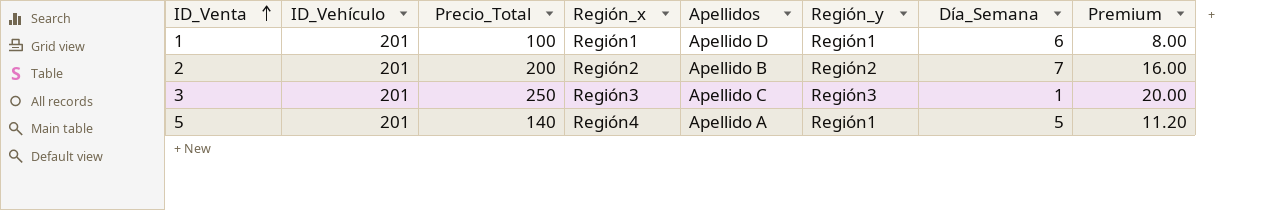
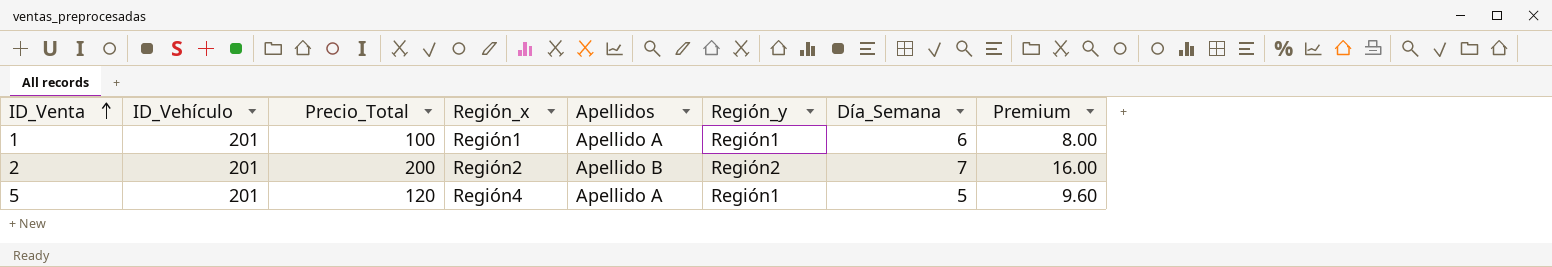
row 3: 201 | 250 | Región3 | Apellido C | Región3 | 1 | 20.00 -> none
1 | Apellidos: Apellido D -> Apellido A
5 | Precio_Total: 140 -> 120
5 | Premium: 11.20 -> 9.60

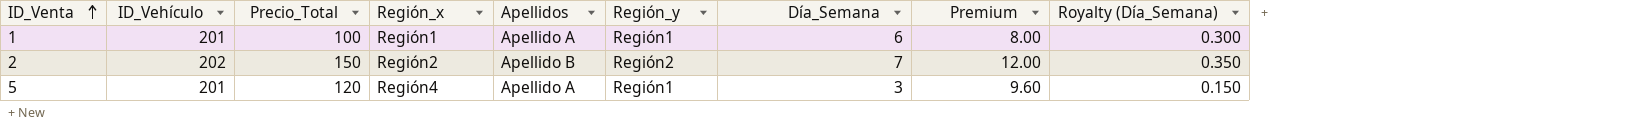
column Royalty (Día_Semana) | formula: none -> [Día_Semana] * 0.05
2 | ID_Vehículo: 201 -> 202
2 | Precio_Total: 200 -> 150
2 | Premium: 16.00 -> 12.00
5 | Día_Semana: 5 -> 3

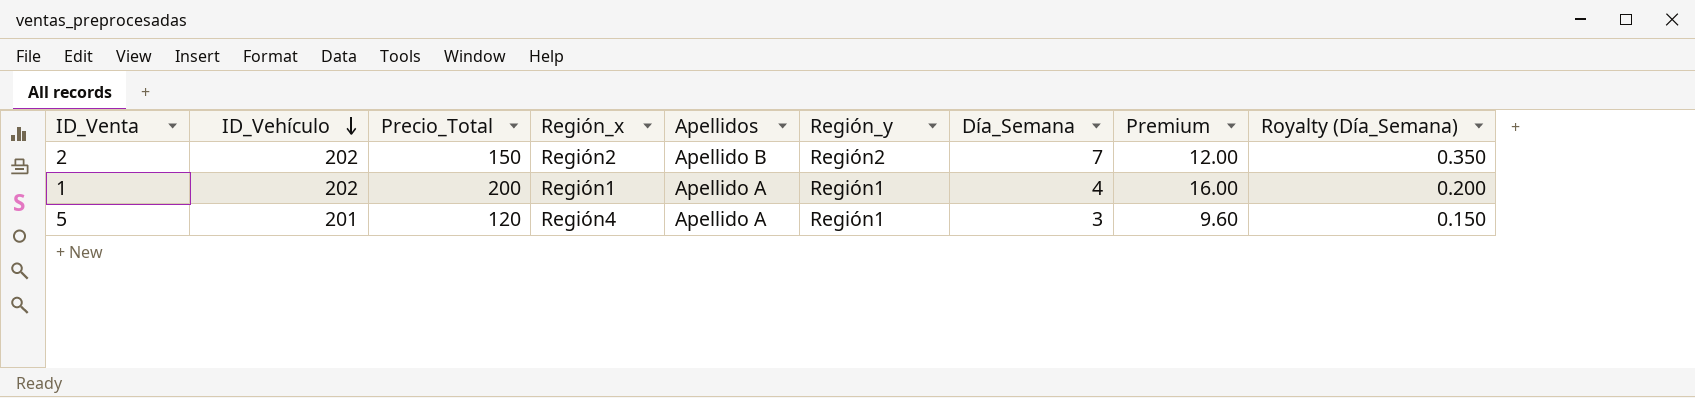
row order: ID_Venta ascending -> ID_Vehículo descending
1 | ID_Vehículo: 201 -> 202
1 | Precio_Total: 100 -> 200
1 | Día_Semana: 6 -> 4
1 | Premium: 8.00 -> 16.00
1 | Royalty (Día_Semana): 0.300 -> 0.200

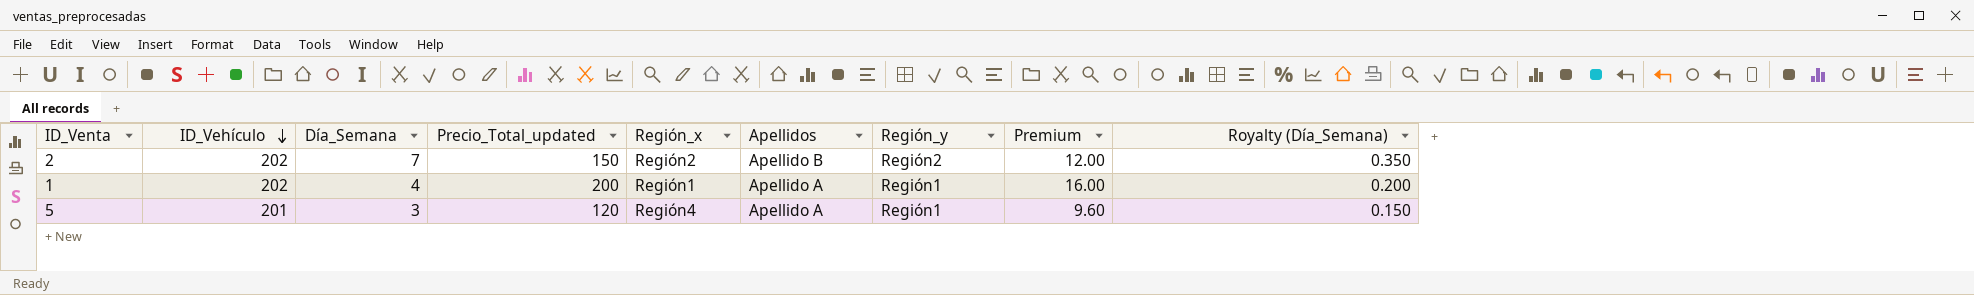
column Día_Semana | position: 7 -> 3
column name: Precio_Total -> Precio_Total_updated

